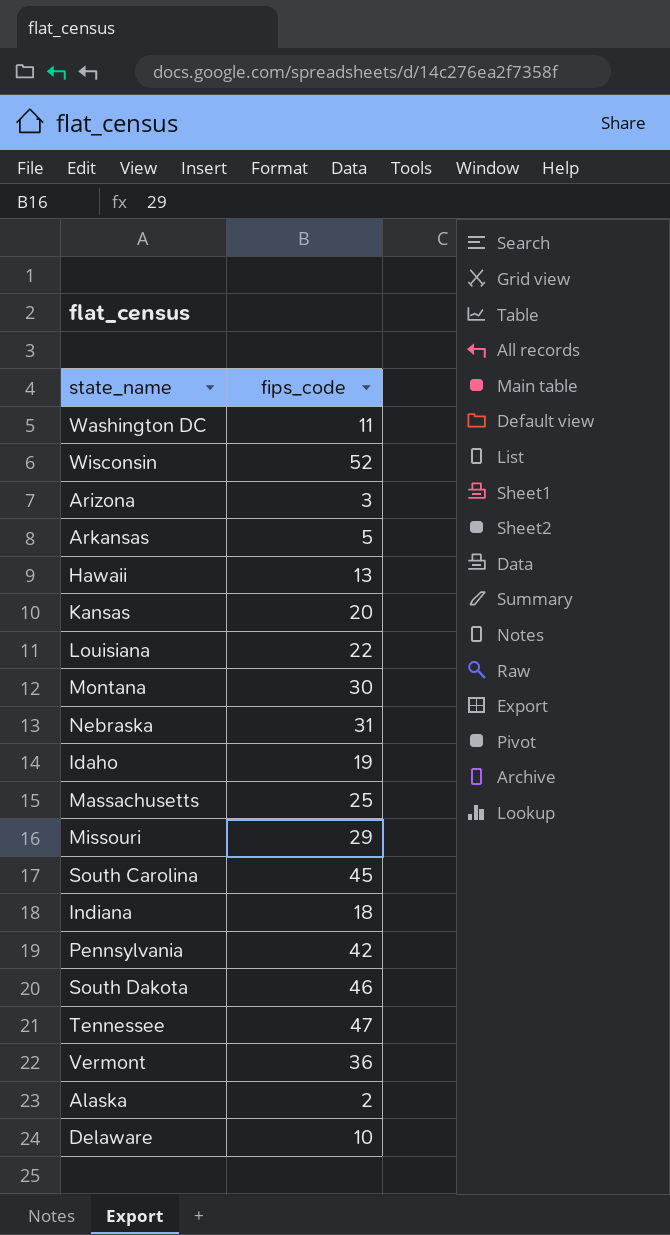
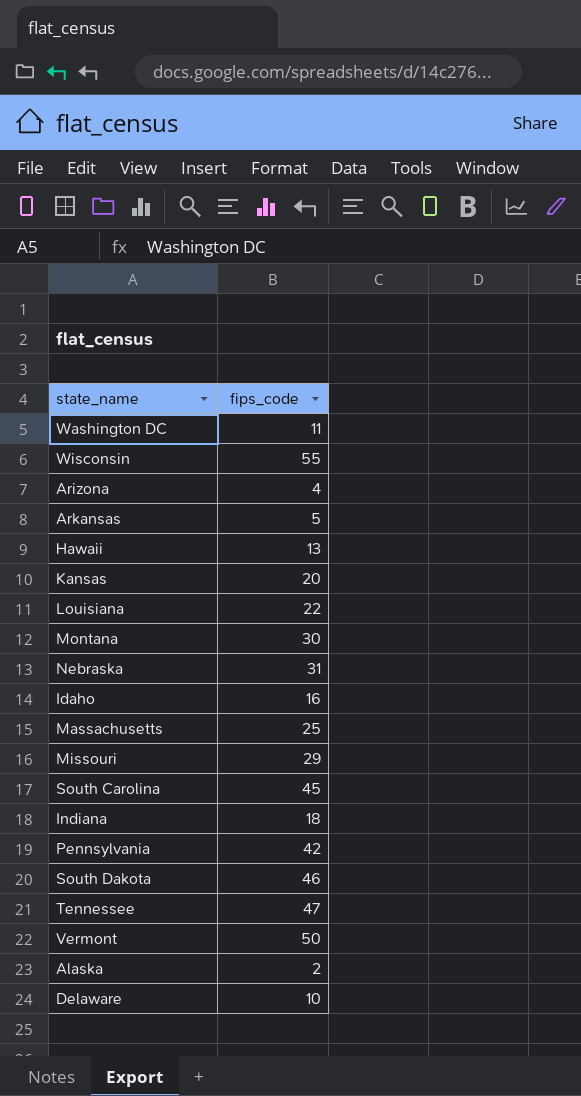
Wisconsin | fips_code: 52 -> 55
Arizona | fips_code: 3 -> 4
Idaho | fips_code: 19 -> 16
Vermont | fips_code: 36 -> 50

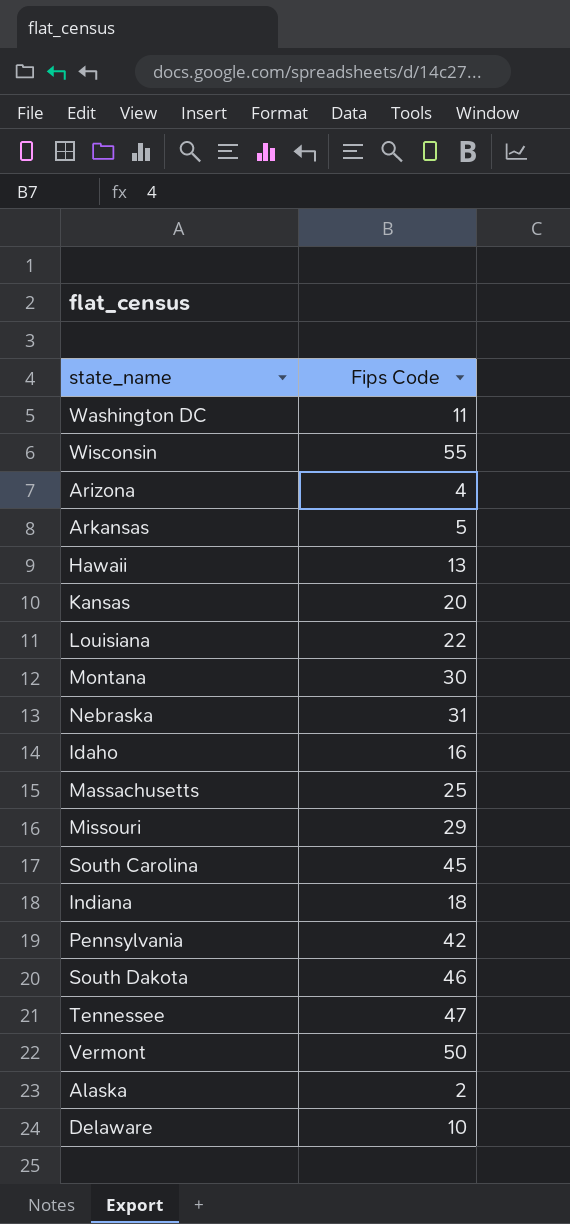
column name: fips_code -> Fips Code

